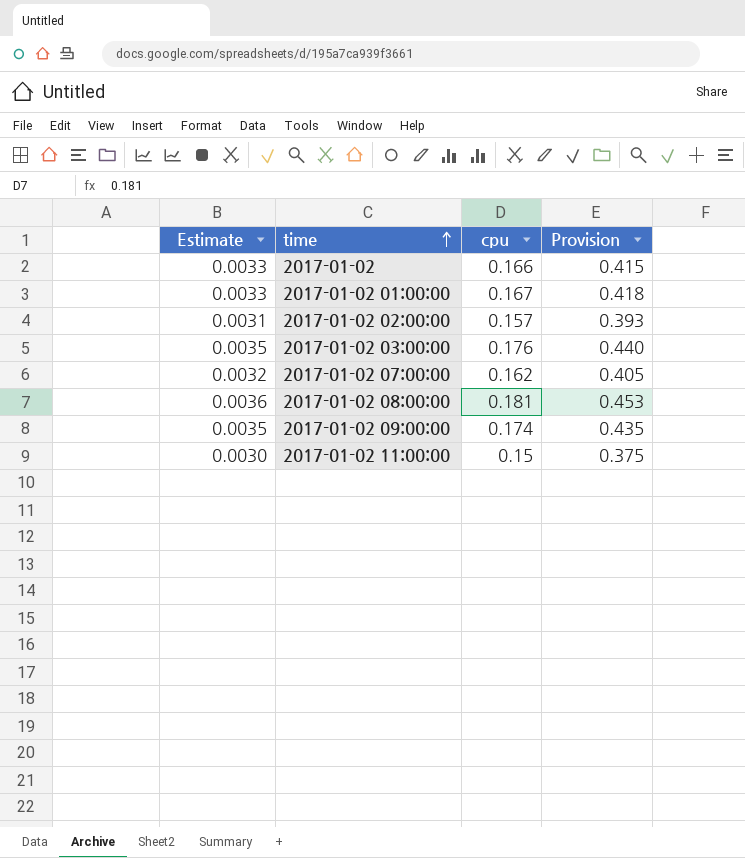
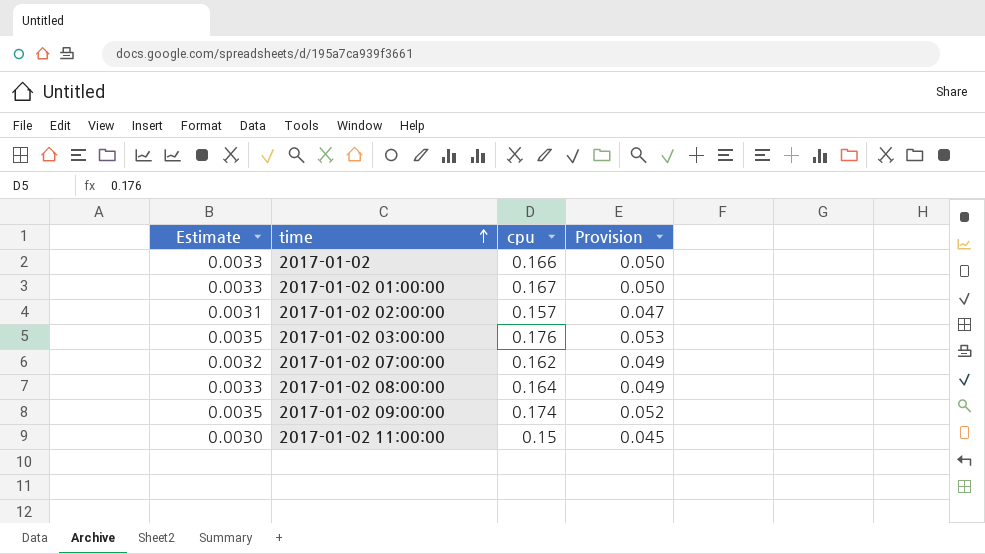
column Provision | formula: [cpu] * 2.5 -> [cpu] * 0.3
2017-01-02 08:00:00 | Estimate: 0.0036 -> 0.0033
2017-01-02 08:00:00 | cpu: 0.181 -> 0.164

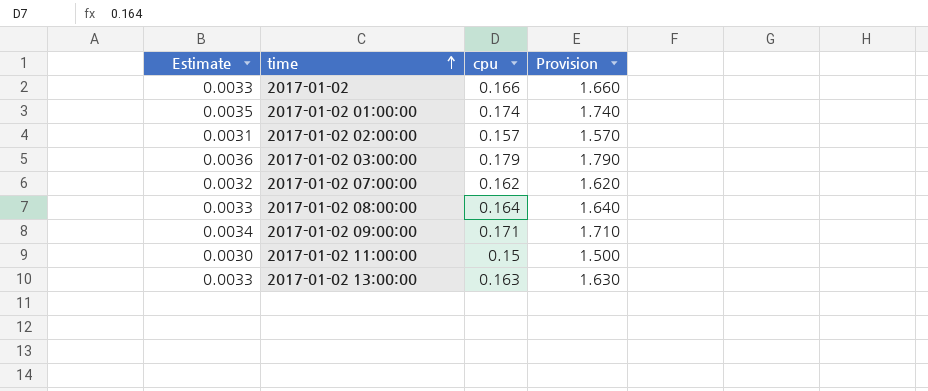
column Provision | formula: [cpu] * 0.3 -> [cpu] * 10
2017-01-02 01:00:00 | Estimate: 0.0033 -> 0.0035
2017-01-02 01:00:00 | cpu: 0.167 -> 0.174
2017-01-02 03:00:00 | Estimate: 0.0035 -> 0.0036
2017-01-02 03:00:00 | cpu: 0.176 -> 0.179
2017-01-02 09:00:00 | Estimate: 0.0035 -> 0.0034
2017-01-02 09:00:00 | cpu: 0.174 -> 0.171
row 2017-01-02 13:00:00: none -> 0.0033 | 0.163 | 1.630

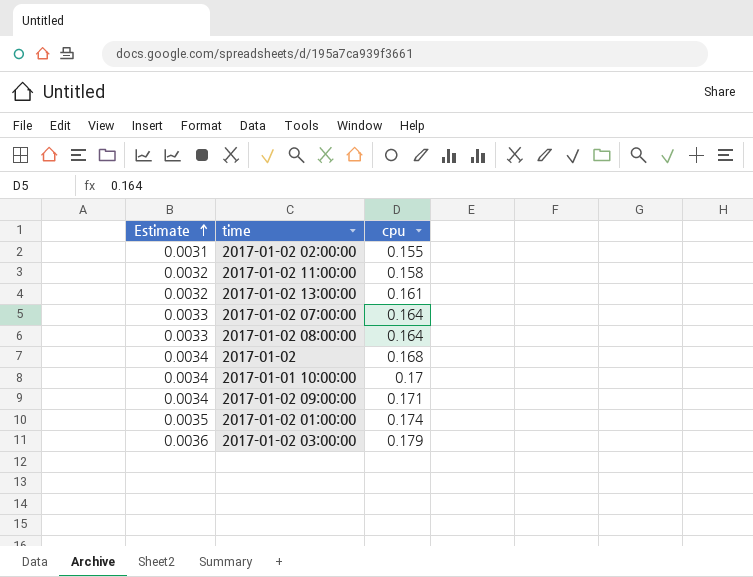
row order: time ascending -> Estimate ascending
column Provision | formula: [cpu] * 10 -> none
2017-01-02 02:00:00 | cpu: 0.157 -> 0.155
2017-01-02 11:00:00 | Estimate: 0.0030 -> 0.0032
2017-01-02 11:00:00 | cpu: 0.15 -> 0.158
2017-01-02 13:00:00 | Estimate: 0.0033 -> 0.0032
2017-01-02 13:00:00 | cpu: 0.163 -> 0.161
2017-01-02 07:00:00 | Estimate: 0.0032 -> 0.0033
2017-01-02 07:00:00 | cpu: 0.162 -> 0.164
2017-01-02 | Estimate: 0.0033 -> 0.0034
2017-01-02 | cpu: 0.166 -> 0.168
row 2017-01-01 10:00:00: none -> 0.0034 | 0.17

